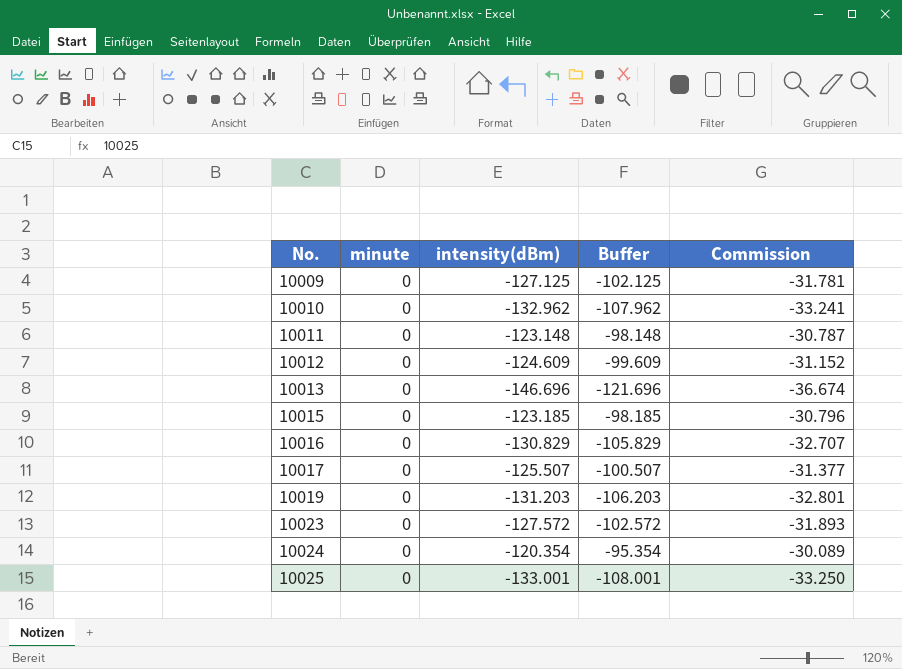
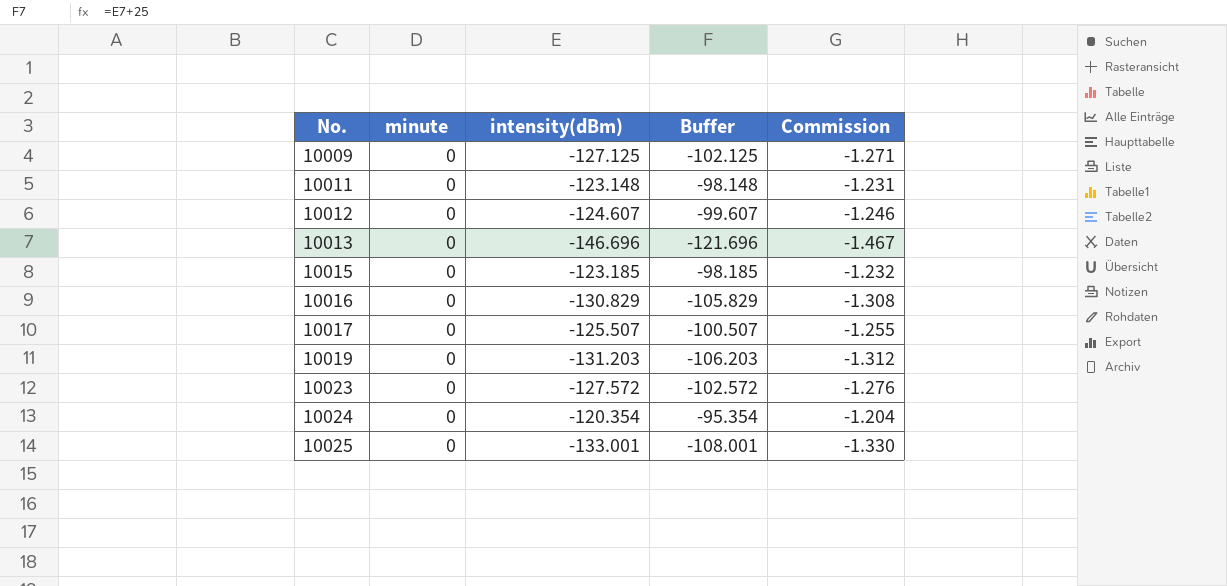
column Commission | formula: [intensity(dBm)] * 0.25 -> [intensity(dBm)] * 0.01
row 10010: 0 | -132.962 | -107.962 | -33.241 -> none
10012 | intensity(dBm): -124.609 -> -124.607
10012 | Buffer: -99.609 -> -99.607

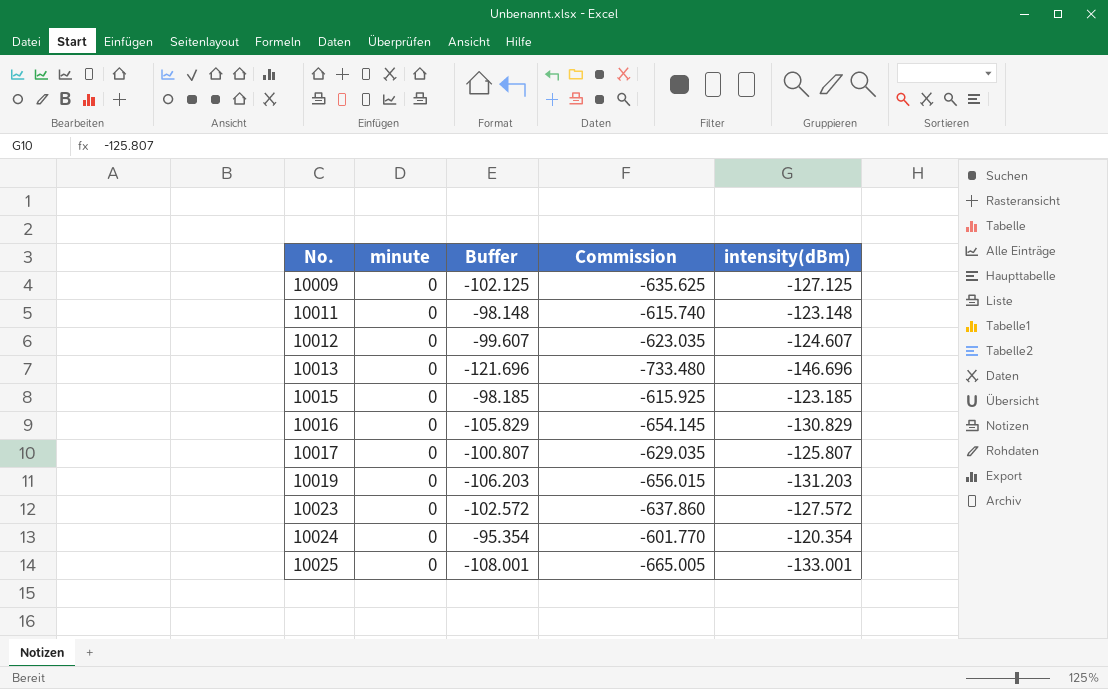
column Commission | formula: [intensity(dBm)] * 0.01 -> [intensity(dBm)] * 5
column intensity(dBm) | position: 3 -> 5
10017 | Buffer: -100.507 -> -100.807
10017 | intensity(dBm): -125.507 -> -125.807

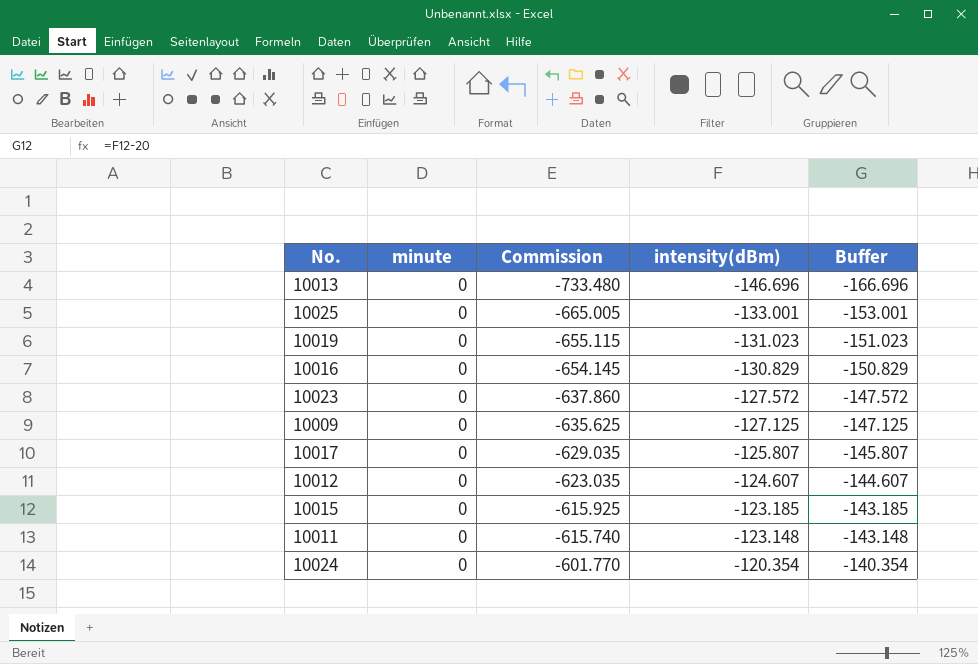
row order: No. ascending -> Commission ascending
column Buffer | formula: [intensity(dBm)] + 25 -> [intensity(dBm)] - 20
column Buffer | position: 3 -> 5
10019 | Commission: -656.015 -> -655.115
10019 | intensity(dBm): -131.203 -> -131.023

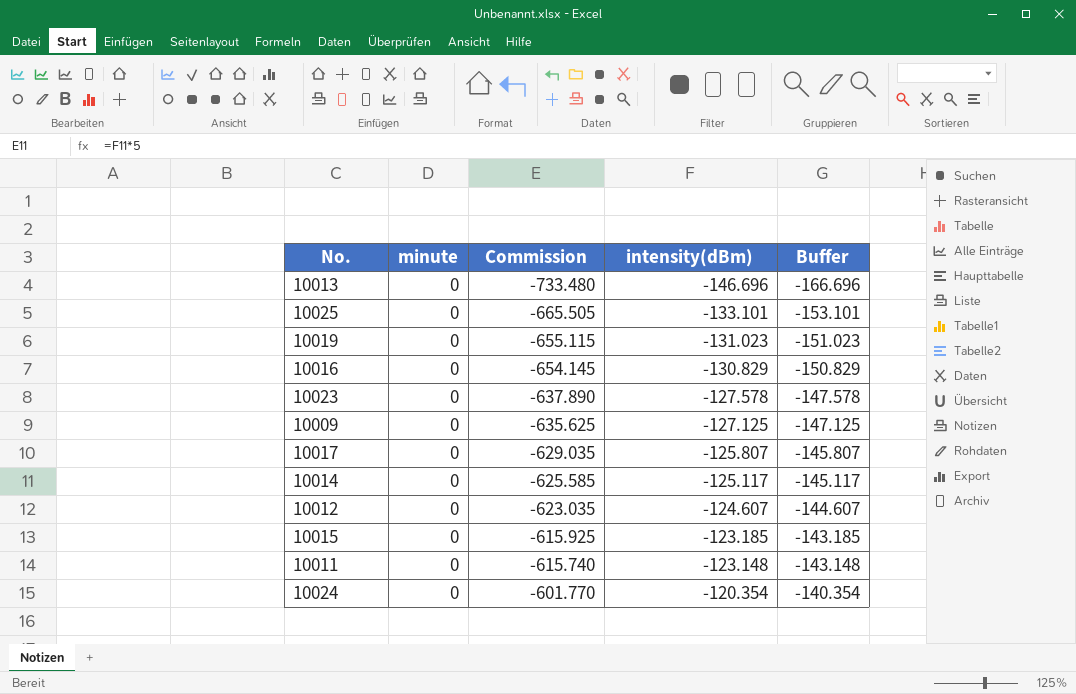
10025 | Commission: -665.005 -> -665.505
10025 | intensity(dBm): -133.001 -> -133.101
10025 | Buffer: -153.001 -> -153.101
10023 | Commission: -637.860 -> -637.890
10023 | intensity(dBm): -127.572 -> -127.578
10023 | Buffer: -147.572 -> -147.578
row 10014: none -> 0 | -625.585 | -125.117 | -145.117

